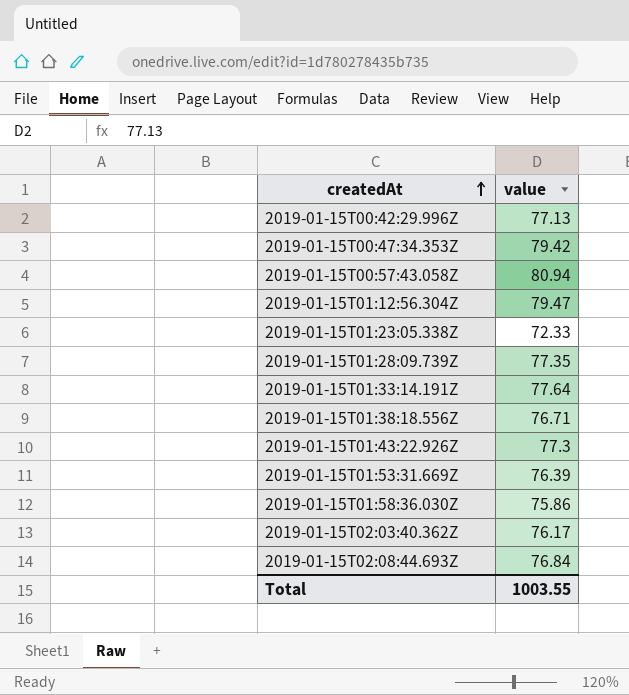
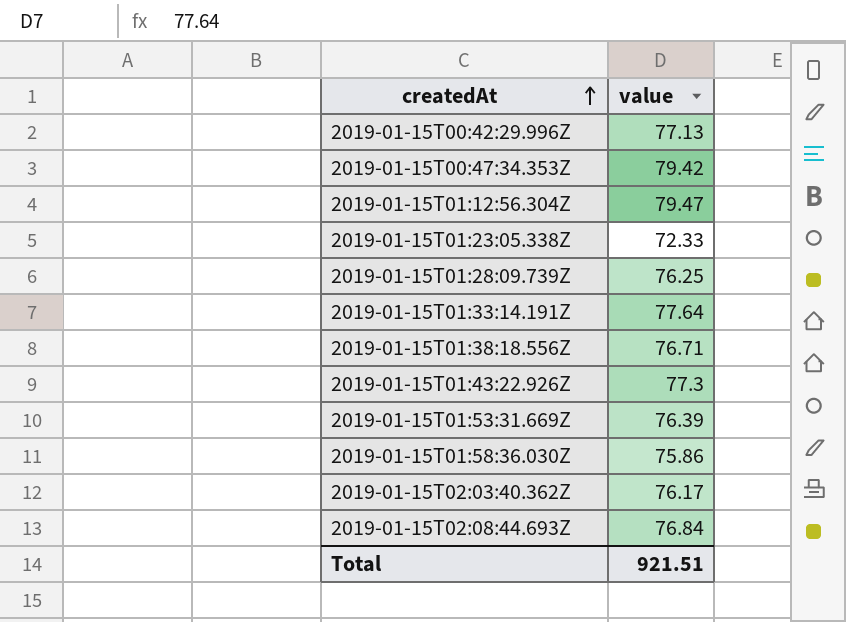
row 2019-01-15T00:57:43.058Z: 80.94 -> none
2019-01-15T01:28:09.739Z | value: 77.35 -> 76.25
Total | value: 1003.55 -> 921.51

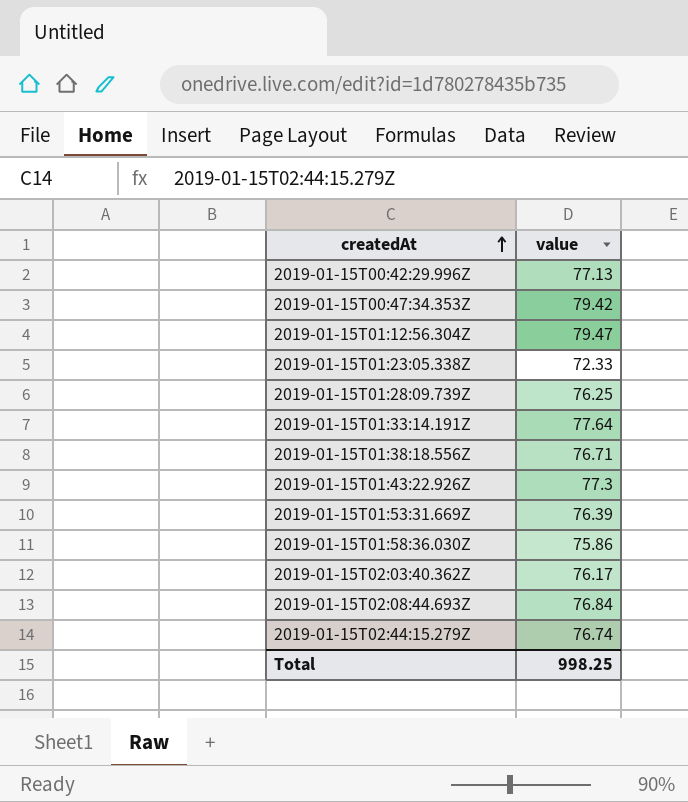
row 2019-01-15T02:44:15.279Z: none -> 76.74
Total | value: 921.51 -> 998.25

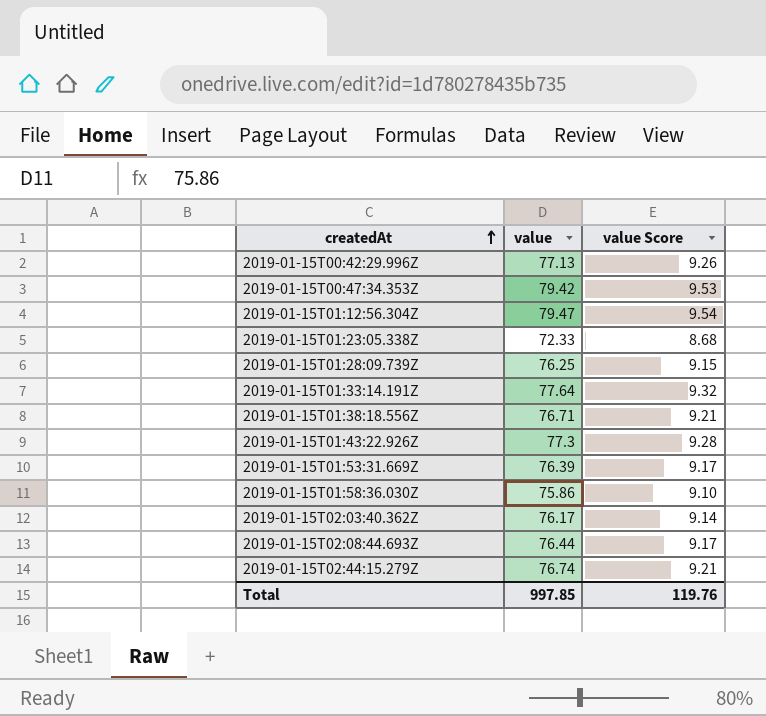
column value Score | formula: none -> [value] * 0.12
2019-01-15T02:08:44.693Z | value: 76.84 -> 76.44
Total | value: 998.25 -> 997.85

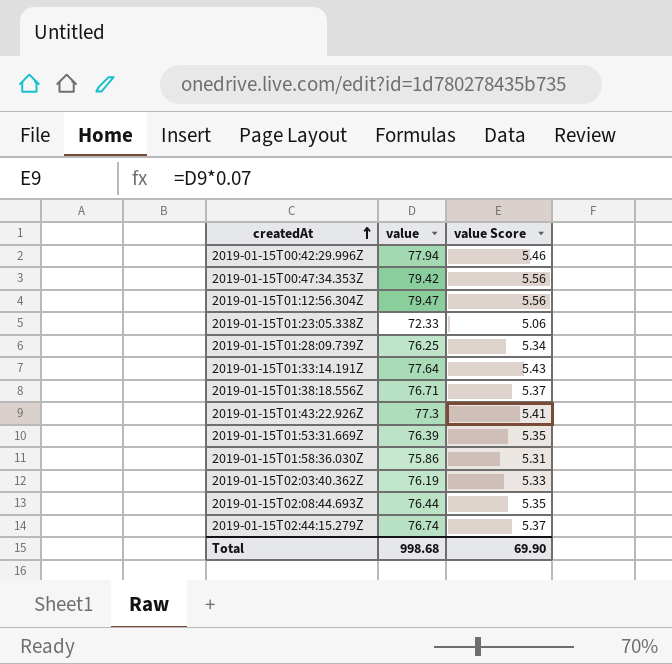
column value Score | formula: [value] * 0.12 -> [value] * 0.07
2019-01-15T00:42:29.996Z | value: 77.13 -> 77.94
2019-01-15T02:03:40.362Z | value: 76.17 -> 76.19
Total | value: 997.85 -> 998.68
Total | value Score: 119.76 -> 69.90

